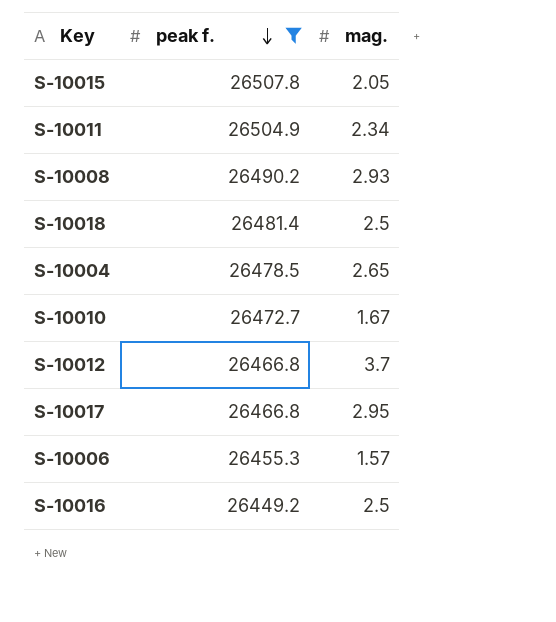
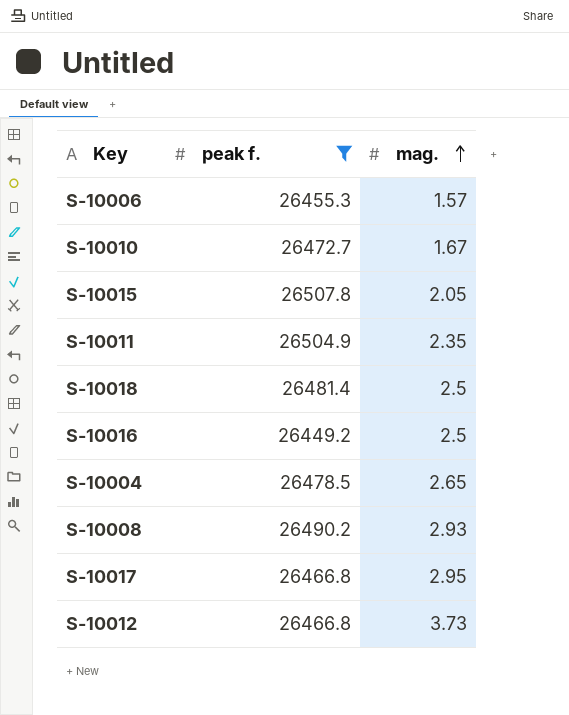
row order: peak f. descending -> mag. ascending
S-10011 | mag.: 2.34 -> 2.35
S-10012 | mag.: 3.7 -> 3.73

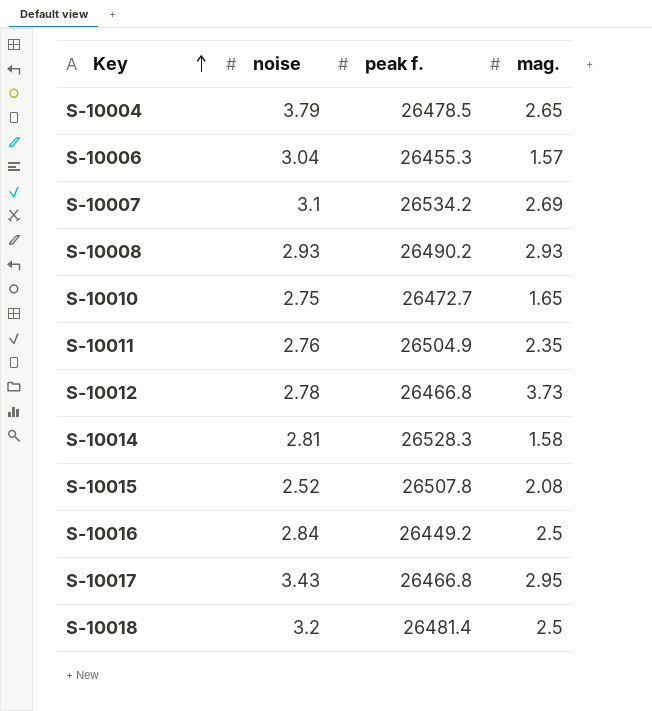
filter: peak f. <= 26507.8 -> none
row order: mag. ascending -> Key ascending
column noise | position: none -> 2
S-10010 | mag.: 1.67 -> 1.65
S-10015 | mag.: 2.05 -> 2.08

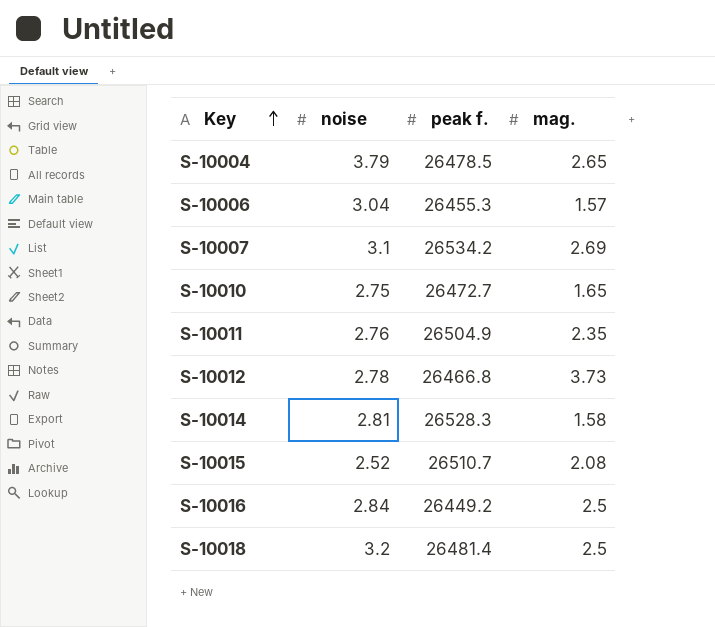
row S-10008: 2.93 | 26490.2 | 2.93 -> none
row S-10017: 3.43 | 26466.8 | 2.95 -> none
S-10015 | peak f.: 26507.8 -> 26510.7

